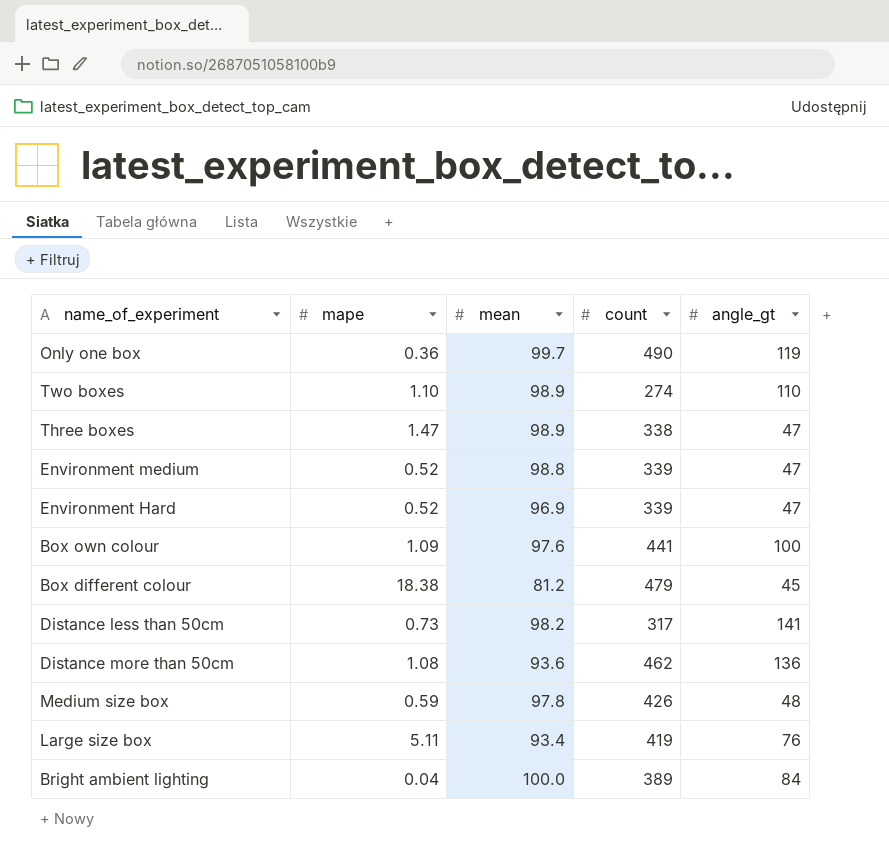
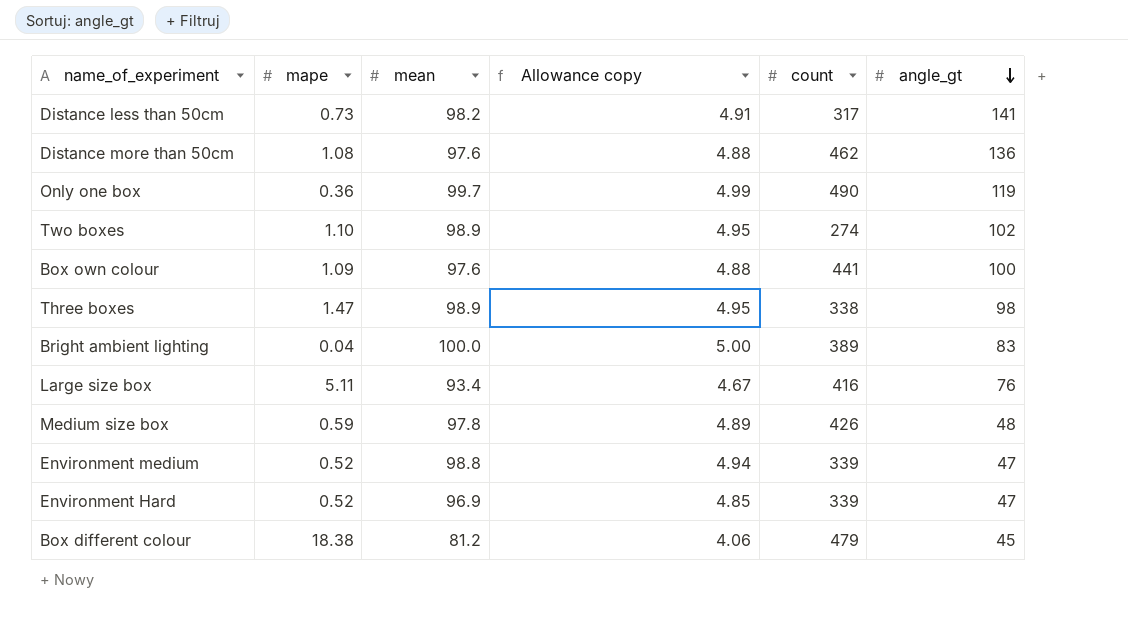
row order: none -> angle_gt descending
column Allowance copy | formula: none -> [mean] * 0.05
Distance more than 50cm | mean: 93.6 -> 97.6
Two boxes | angle_gt: 110 -> 102
Three boxes | angle_gt: 47 -> 98
Bright ambient lighting | angle_gt: 84 -> 83
Large size box | count: 419 -> 416

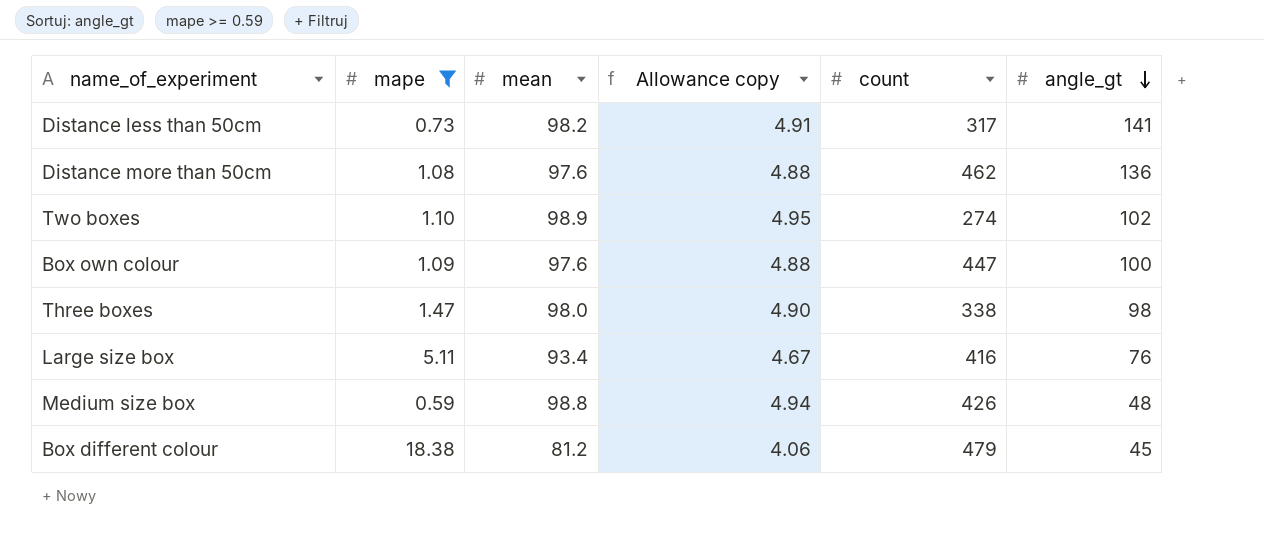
filter: none -> mape >= 0.59
Box own colour | count: 441 -> 447
Three boxes | mean: 98.9 -> 98.0
Three boxes | Allowance copy: 4.95 -> 4.90
Medium size box | mean: 97.8 -> 98.8
Medium size box | Allowance copy: 4.89 -> 4.94

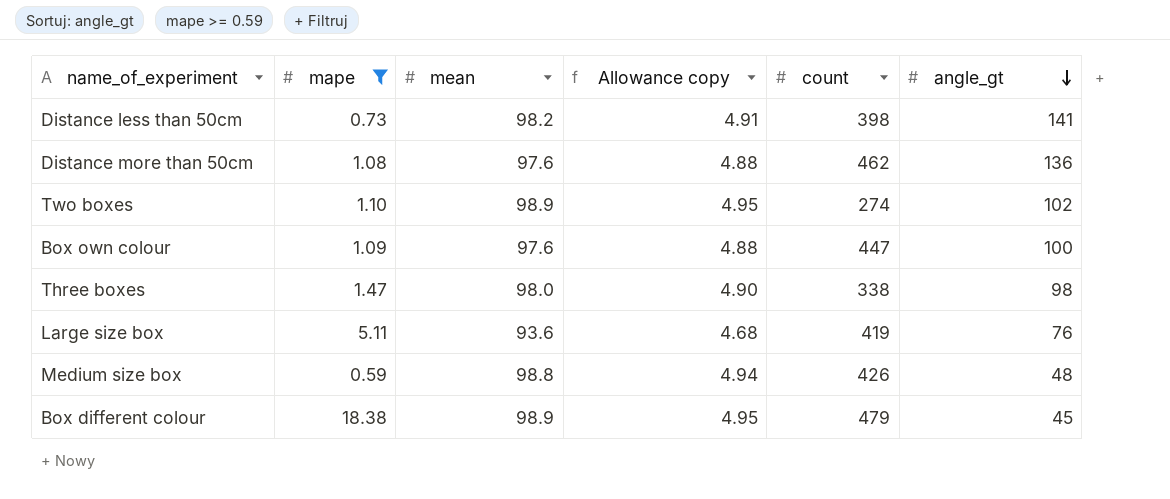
Distance less than 50cm | count: 317 -> 398
Large size box | mean: 93.4 -> 93.6
Large size box | Allowance copy: 4.67 -> 4.68
Large size box | count: 416 -> 419
Box different colour | mean: 81.2 -> 98.9
Box different colour | Allowance copy: 4.06 -> 4.95

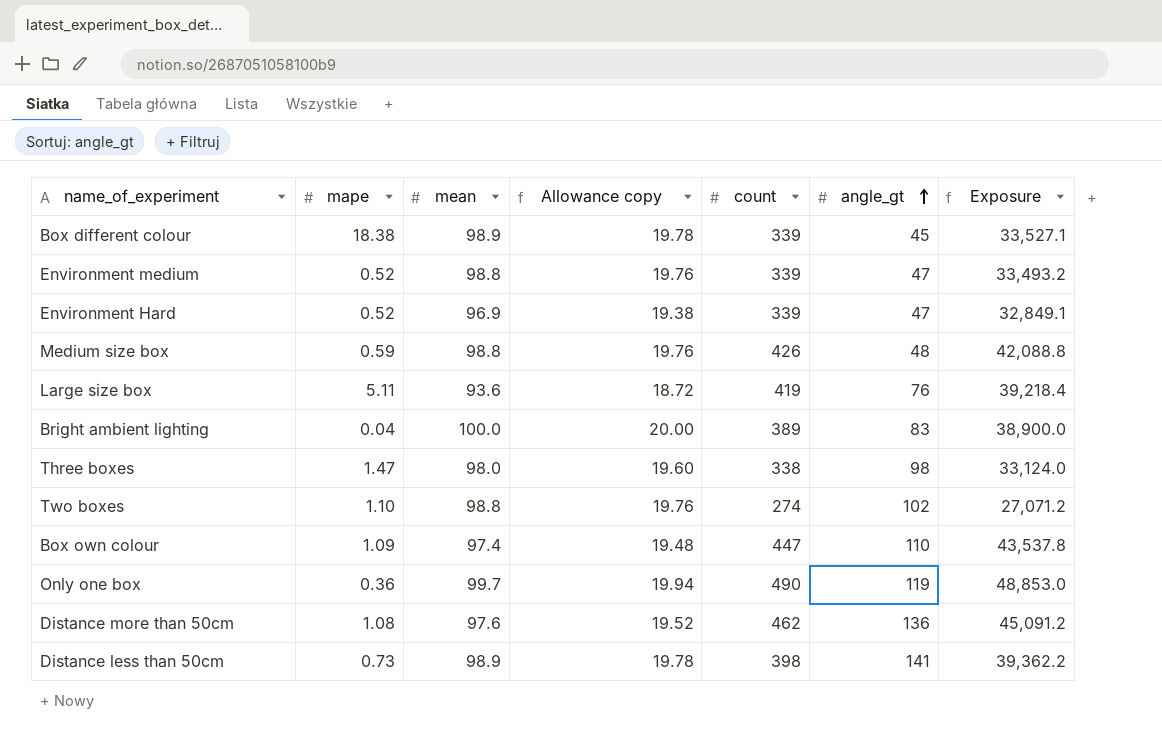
filter: mape >= 0.59 -> none
row order: angle_gt descending -> angle_gt ascending
column Allowance copy | formula: [mean] * 0.05 -> [mean] * 0.2
column Exposure | formula: none -> [mean] * [count]
Box different colour | count: 479 -> 339
Two boxes | mean: 98.9 -> 98.8
Box own colour | mean: 97.6 -> 97.4
Box own colour | angle_gt: 100 -> 110
Distance less than 50cm | mean: 98.2 -> 98.9

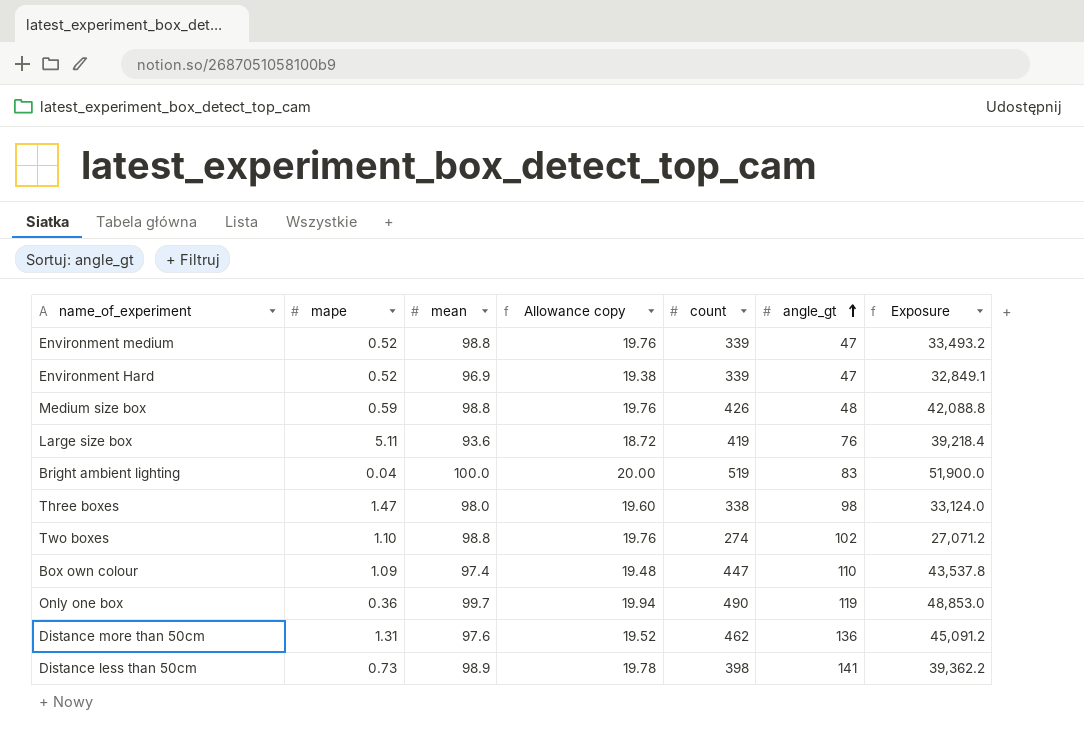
row Box different colour: 18.38 | 98.9 | 19.78 | 339 | 45 | 33,527.1 -> none
Bright ambient lighting | count: 389 -> 519
Bright ambient lighting | Exposure: 38,900.0 -> 51,900.0
Distance more than 50cm | mape: 1.08 -> 1.31

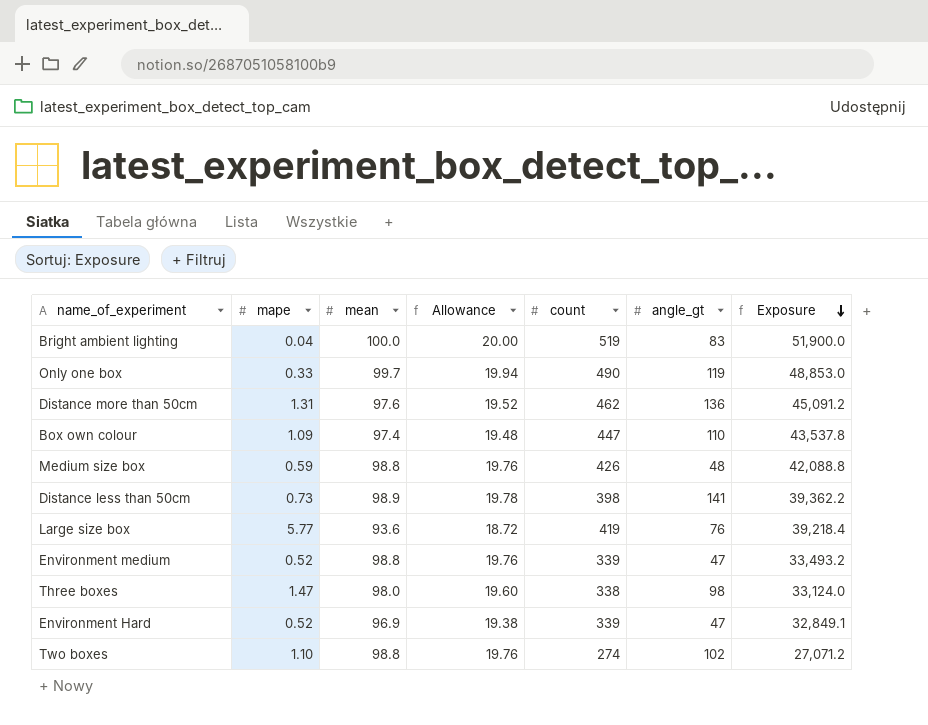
row order: angle_gt ascending -> Exposure descending
column name: Allowance copy -> Allowance
Only one box | mape: 0.36 -> 0.33
Large size box | mape: 5.11 -> 5.77

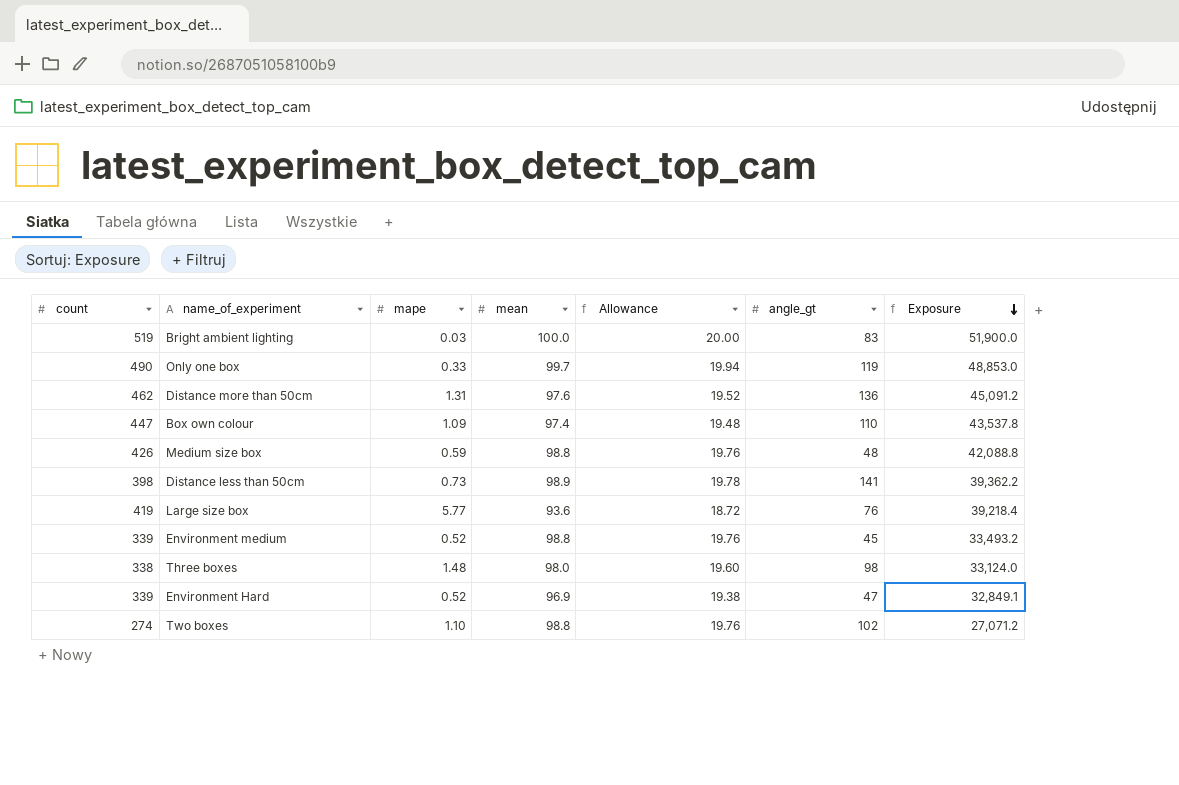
column count | position: 5 -> 1
Bright ambient lighting | mape: 0.04 -> 0.03
Environment medium | angle_gt: 47 -> 45
Three boxes | mape: 1.47 -> 1.48

